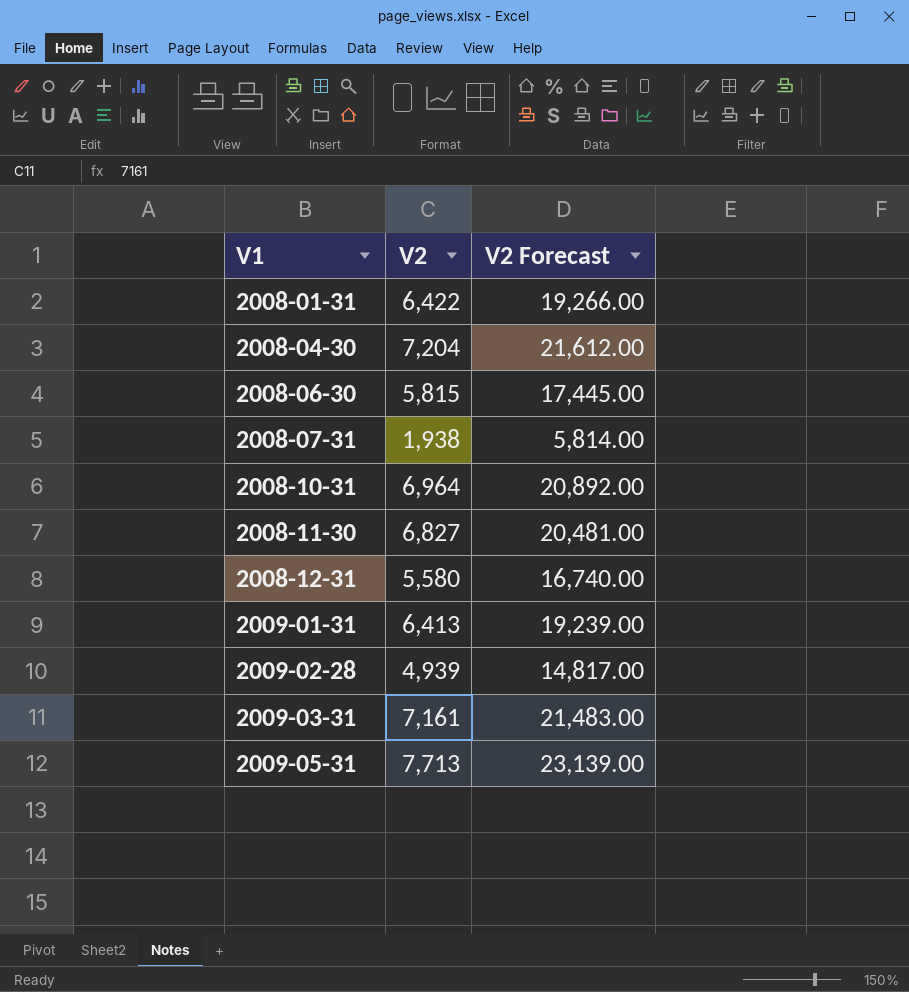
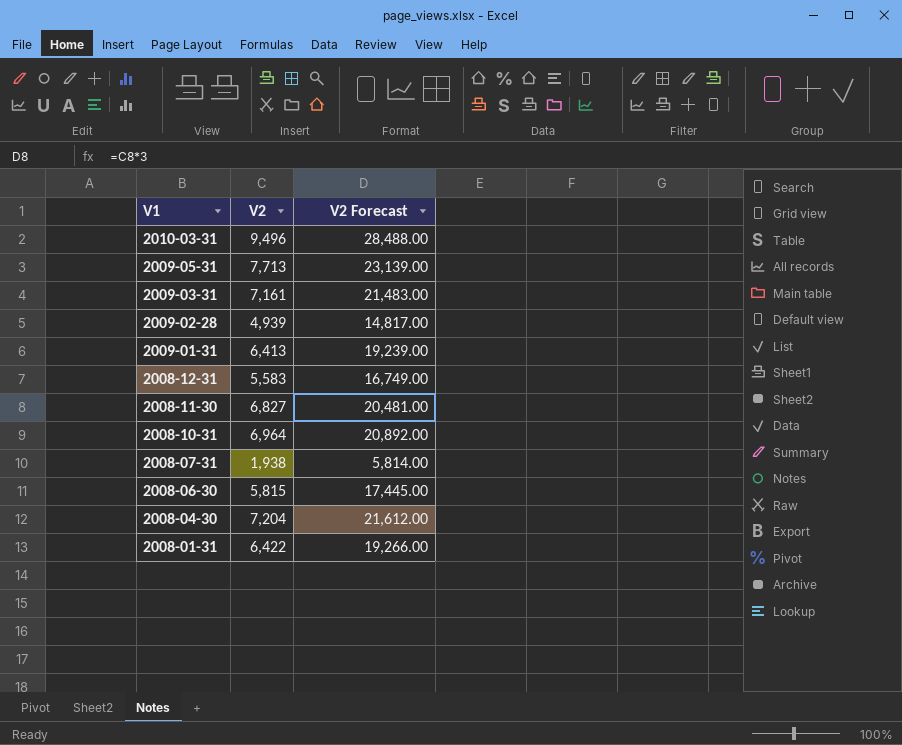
row order: V1 ascending -> V1 descending
row 2010-03-31: none -> 9,496 | 28,488.00
2008-12-31 | V2: 5,580 -> 5,583
2008-12-31 | V2 Forecast: 16,740.00 -> 16,749.00

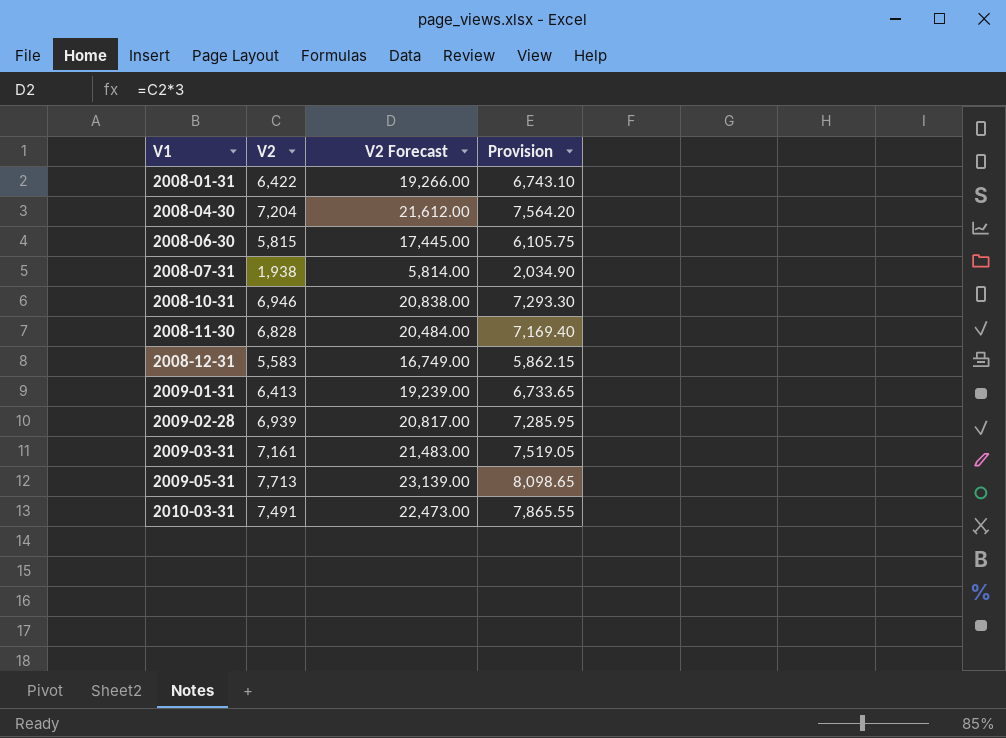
row order: V1 descending -> V1 ascending
column Provision | formula: none -> [V2] * 1.05
2008-10-31 | V2: 6,964 -> 6,946
2008-10-31 | V2 Forecast: 20,892.00 -> 20,838.00
2008-11-30 | V2: 6,827 -> 6,828
2008-11-30 | V2 Forecast: 20,481.00 -> 20,484.00
2009-02-28 | V2: 4,939 -> 6,939
2009-02-28 | V2 Forecast: 14,817.00 -> 20,817.00
2010-03-31 | V2: 9,496 -> 7,491
2010-03-31 | V2 Forecast: 28,488.00 -> 22,473.00

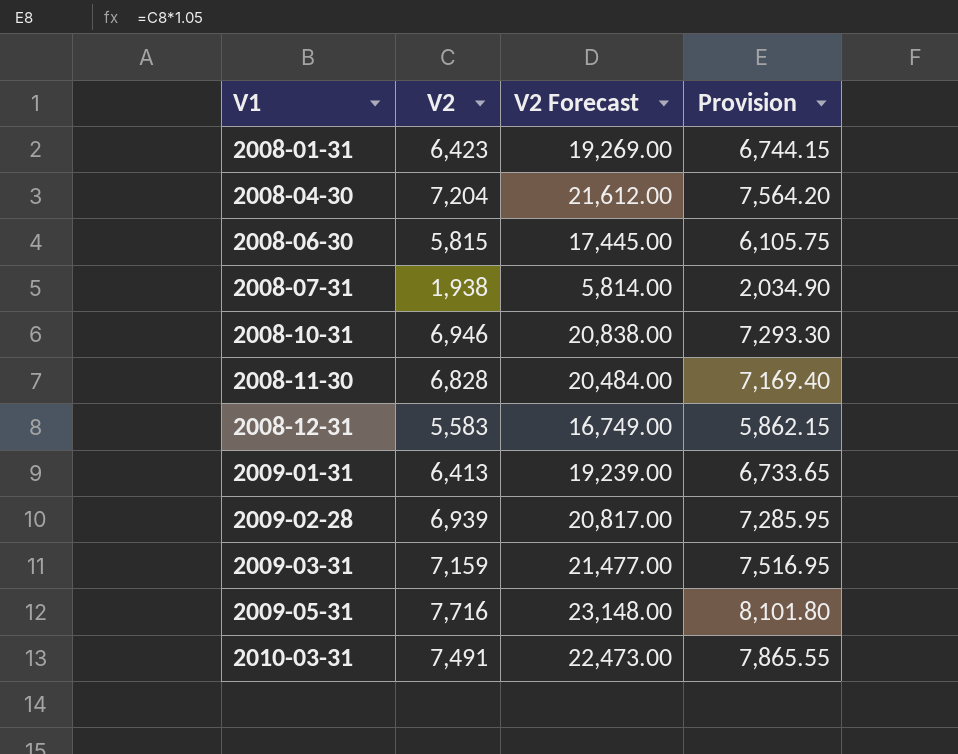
2008-01-31 | V2: 6,422 -> 6,423
2008-01-31 | V2 Forecast: 19,266.00 -> 19,269.00
2008-01-31 | Provision: 6,743.10 -> 6,744.15
2009-03-31 | V2: 7,161 -> 7,159
2009-03-31 | V2 Forecast: 21,483.00 -> 21,477.00
2009-03-31 | Provision: 7,519.05 -> 7,516.95
2009-05-31 | V2: 7,713 -> 7,716
2009-05-31 | V2 Forecast: 23,139.00 -> 23,148.00
2009-05-31 | Provision: 8,098.65 -> 8,101.80

